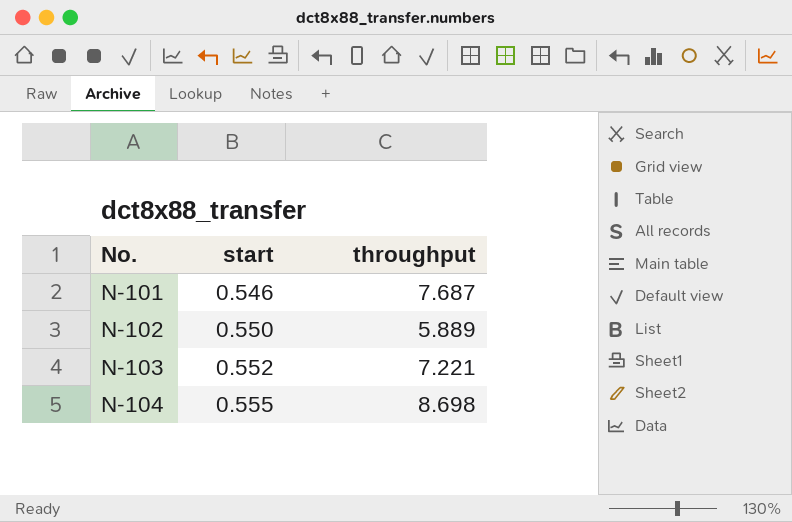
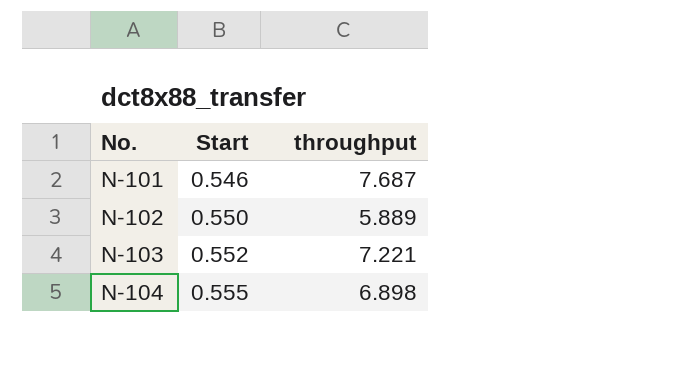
column name: start -> Start
N-104 | throughput: 8.698 -> 6.898

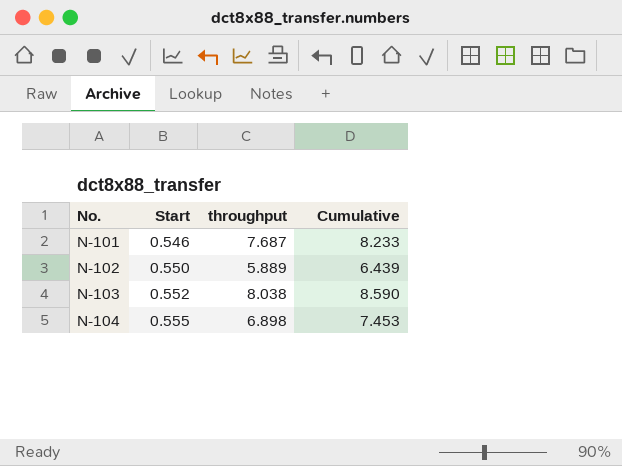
column Cumulative | formula: none -> [Start] + [throughput]
N-103 | throughput: 7.221 -> 8.038

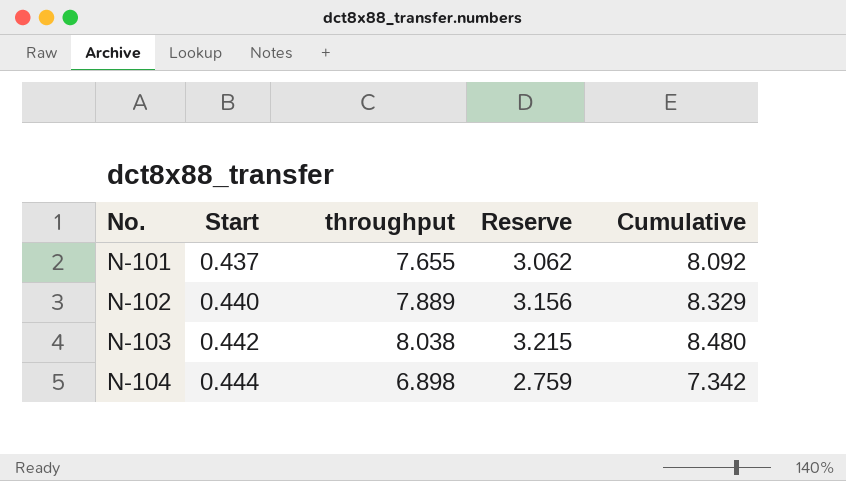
column Reserve | formula: none -> [throughput] * 0.4
N-101 | Start: 0.546 -> 0.437
N-101 | throughput: 7.687 -> 7.655
N-101 | Cumulative: 8.233 -> 8.092
N-102 | Start: 0.550 -> 0.440
N-102 | throughput: 5.889 -> 7.889
N-102 | Cumulative: 6.439 -> 8.329
N-103 | Start: 0.552 -> 0.442
N-103 | Cumulative: 8.590 -> 8.480
N-104 | Start: 0.555 -> 0.444
N-104 | Cumulative: 7.453 -> 7.342

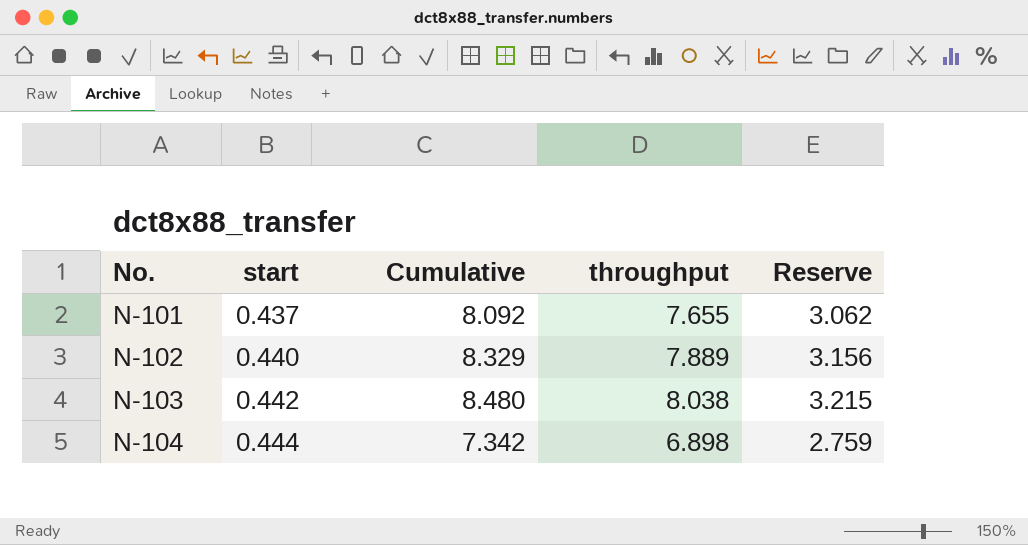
column name: Start -> start
column Cumulative | position: 5 -> 3

